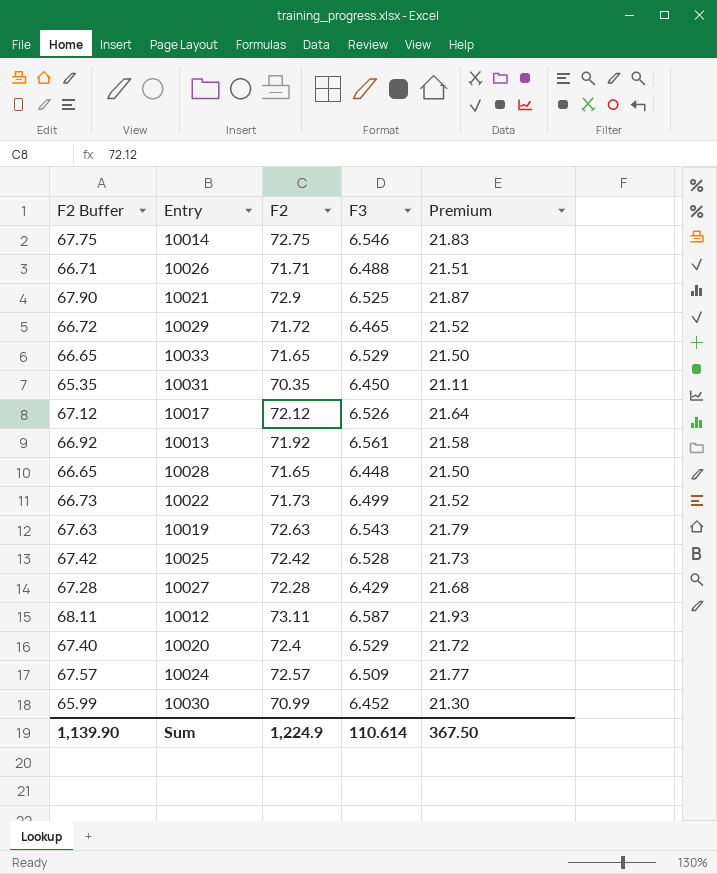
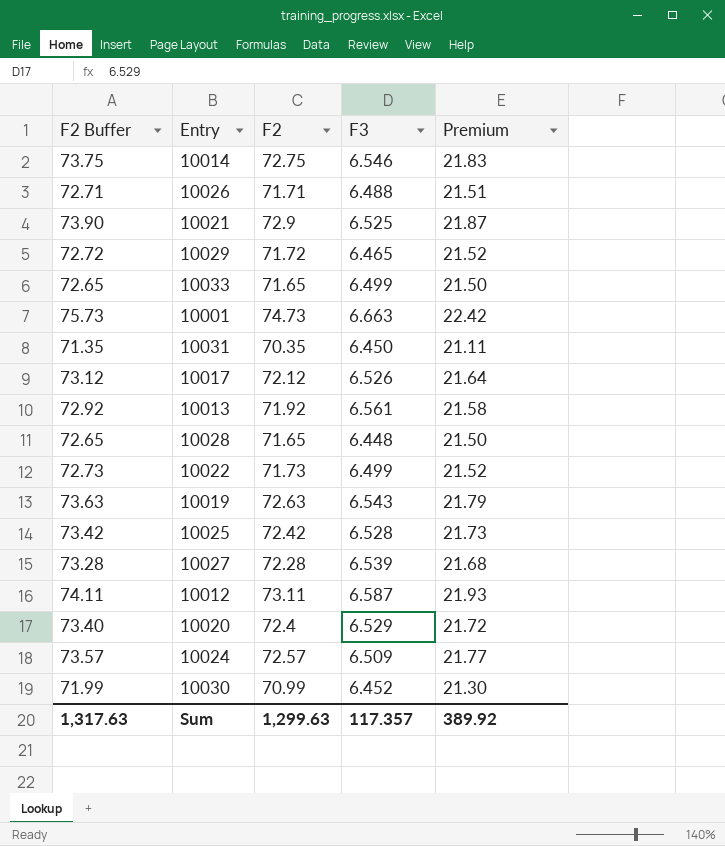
column F2 Buffer | formula: [F2] - 5 -> [F2] + 1
10033 | F3: 6.529 -> 6.499
row 10001: none -> 75.73 | 74.73 | 6.663 | 22.42
10027 | F3: 6.429 -> 6.539
Sum | F2 Buffer: 1,139.90 -> 1,317.63
Sum | F2: 1,224.9 -> 1,299.63
Sum | F3: 110.614 -> 117.357
Sum | Premium: 367.50 -> 389.92

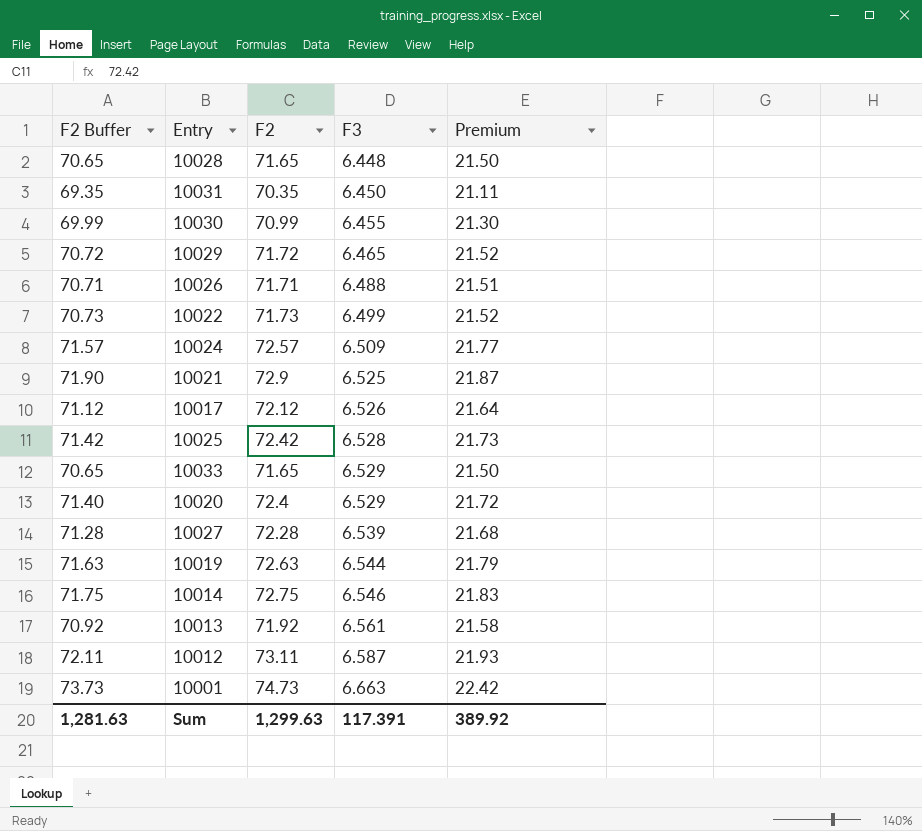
row order: none -> F3 ascending
column F2 Buffer | formula: [F2] + 1 -> [F2] - 1
10030 | F3: 6.452 -> 6.455
10033 | F3: 6.499 -> 6.529
10019 | F3: 6.543 -> 6.544
Sum | F2 Buffer: 1,317.63 -> 1,281.63
Sum | F3: 117.357 -> 117.391

